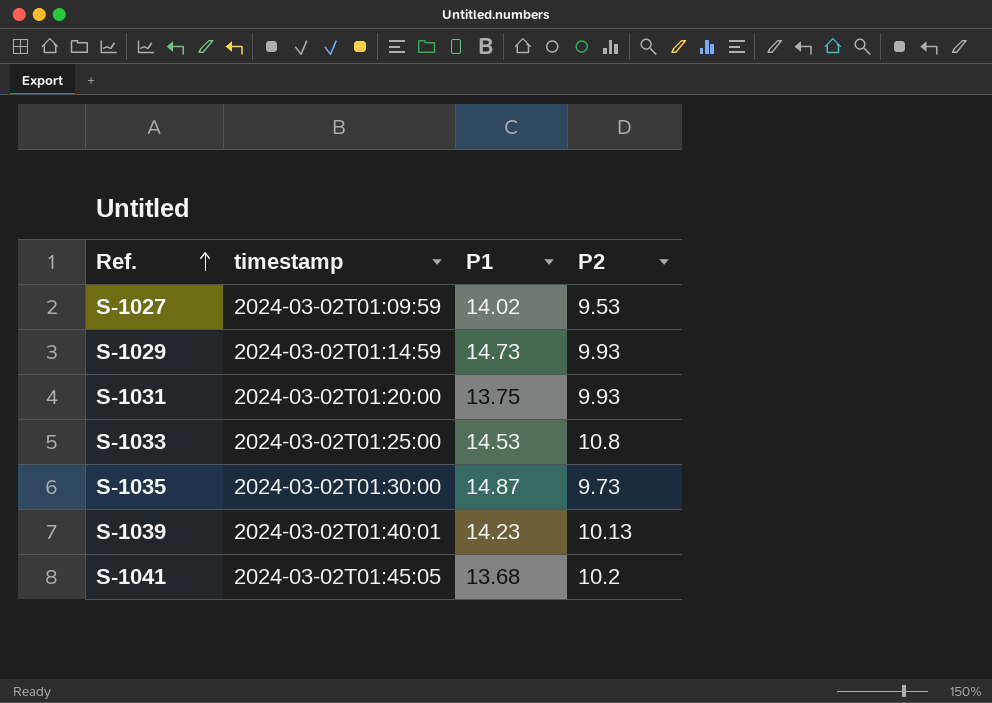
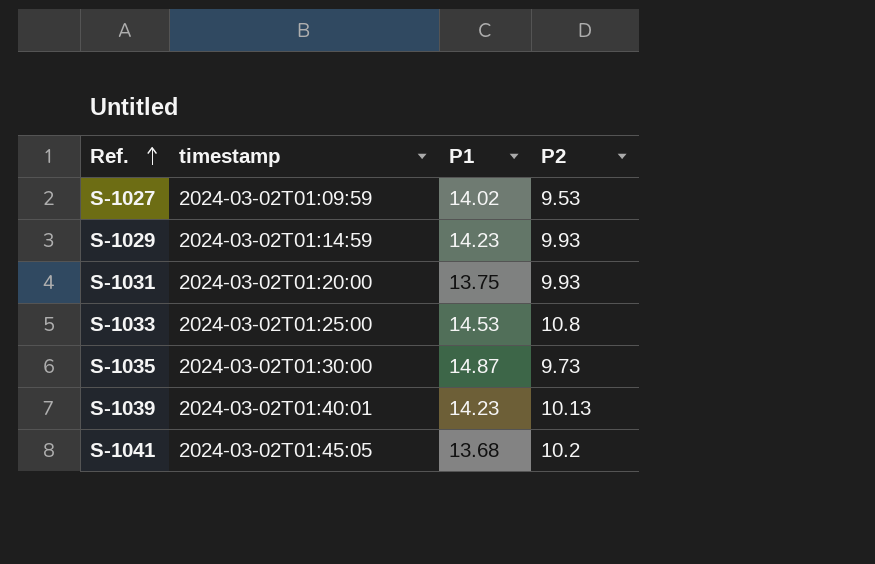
S-1029 | P1: 14.73 -> 14.23

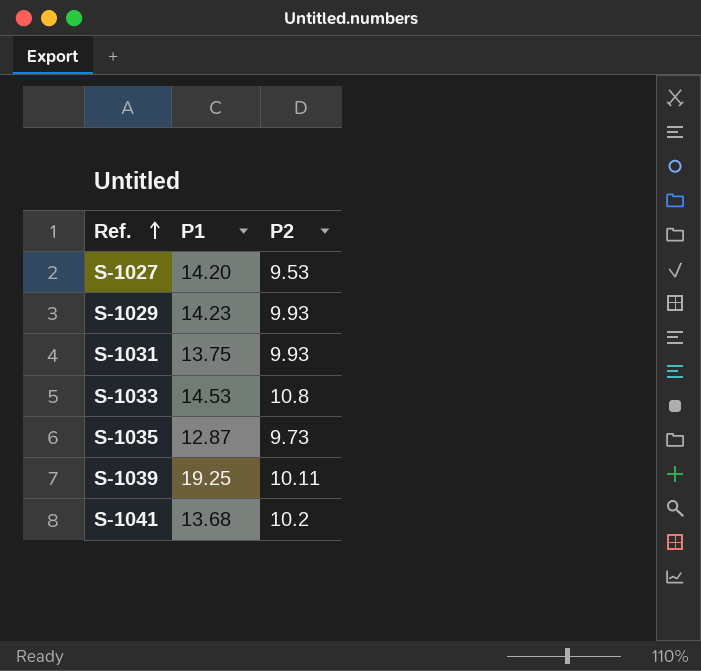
column timestamp | position: 2 -> none
S-1027 | P1: 14.02 -> 14.20
S-1035 | P1: 14.87 -> 12.87
S-1039 | P1: 14.23 -> 19.25
S-1039 | P2: 10.13 -> 10.11

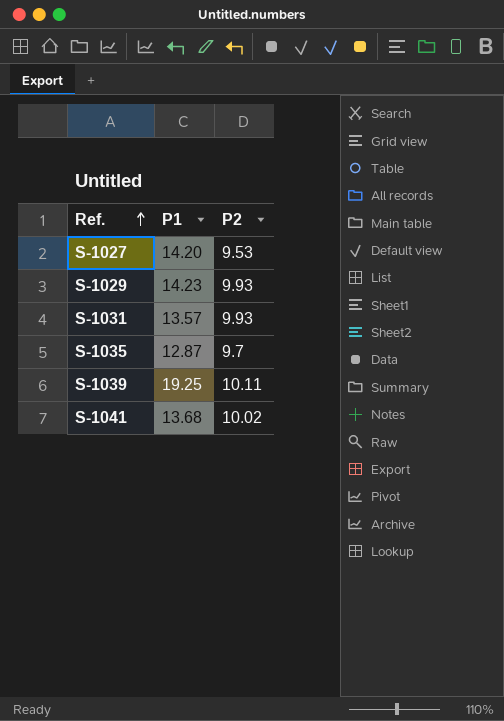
row S-1033: 14.53 | 10.8 -> none
S-1031 | P1: 13.75 -> 13.57
S-1035 | P2: 9.73 -> 9.7
S-1041 | P2: 10.2 -> 10.02

